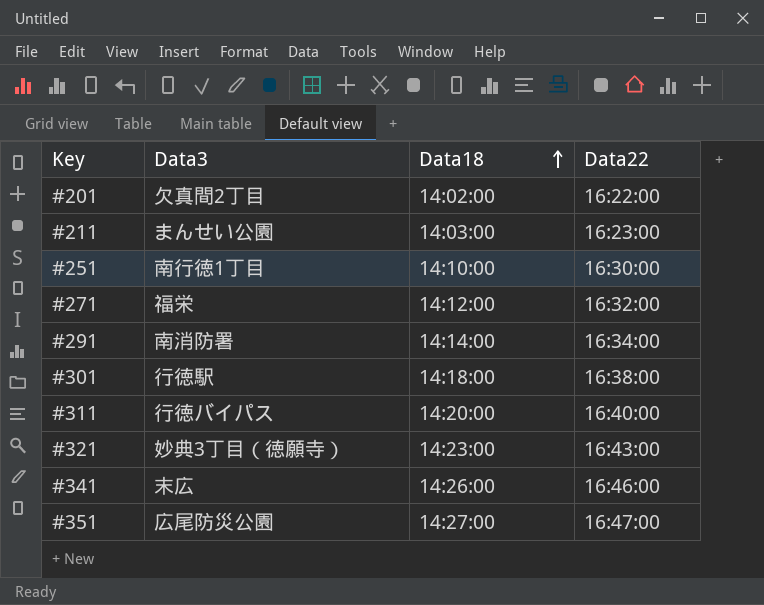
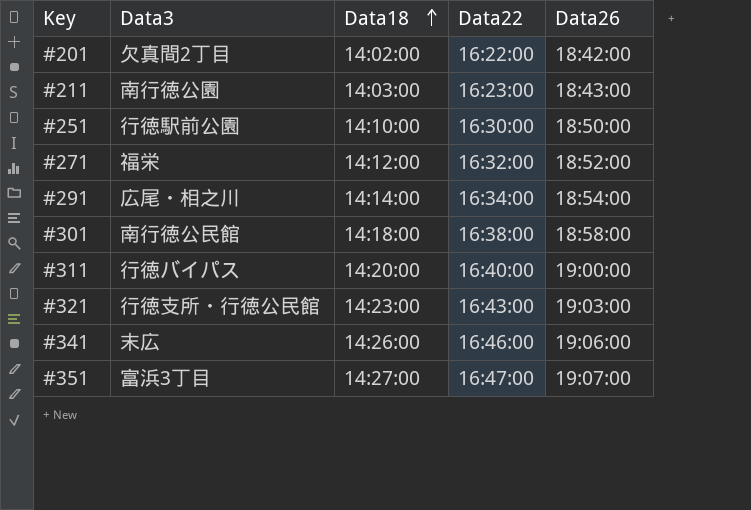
column Data26 | position: none -> 5
#211 | Data3: まんせい公園 -> 南行徳公園
#251 | Data3: 南行徳1丁目 -> 行徳駅前公園
#291 | Data3: 南消防署 -> 広尾・相之川
#301 | Data3: 行徳駅 -> 南行徳公民館
#321 | Data3: 妙典3丁目（徳願寺） -> 行徳支所・行徳公民館
#351 | Data3: 広尾防災公園 -> 富浜3丁目

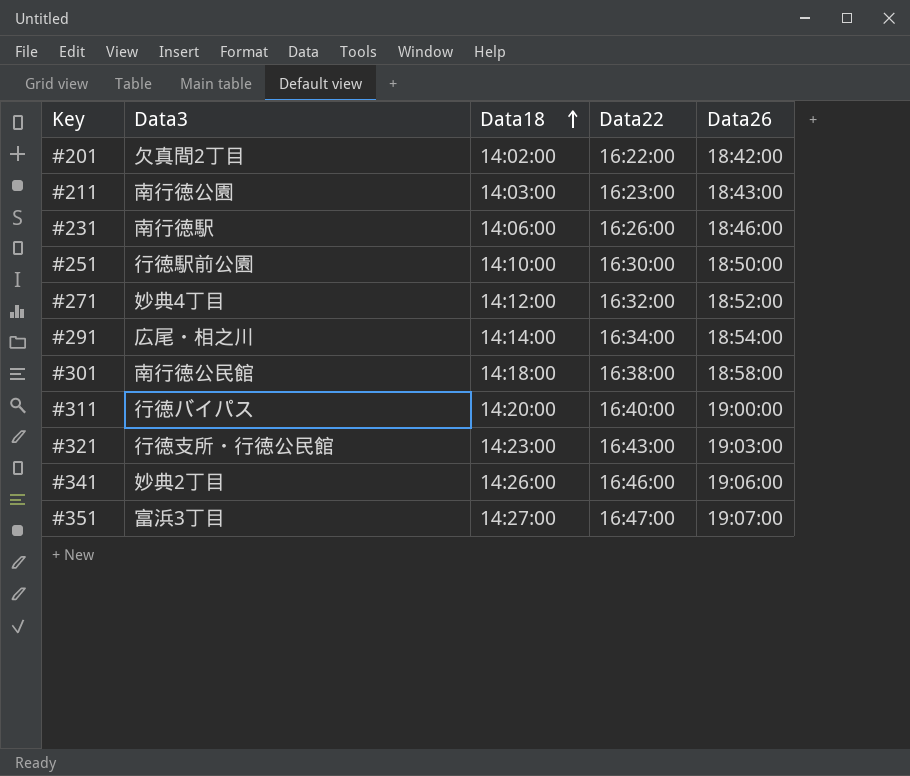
row #231: none -> 南行徳駅 | 14:06:00 | 16:26:00 | 18:46:00
#271 | Data3: 福栄 -> 妙典4丁目
#341 | Data3: 末広 -> 妙典2丁目

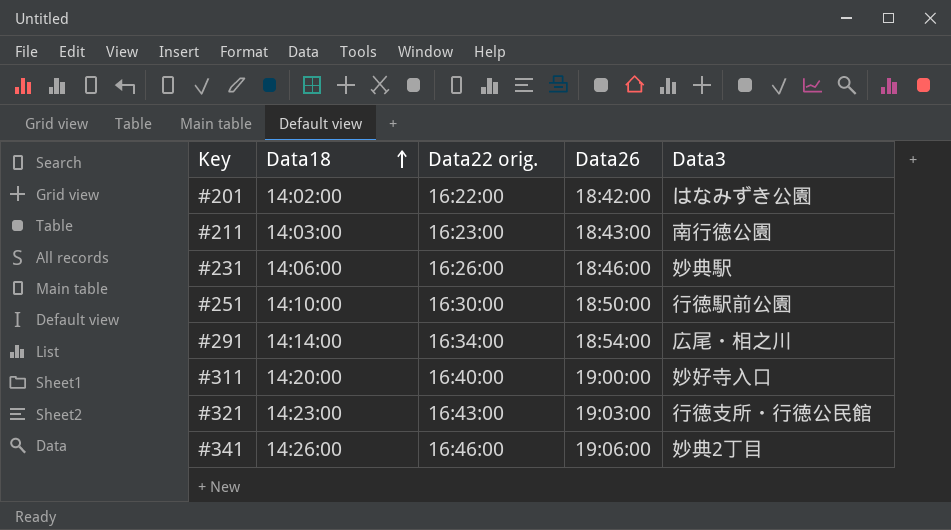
column name: Data22 -> Data22 orig.
column Data3 | position: 2 -> 5
row #271: 妙典4丁目 | 14:12:00 | 16:32:00 | 18:52:00 -> none
row #301: 南行徳公民館 | 14:18:00 | 16:38:00 | 18:58:00 -> none
row #351: 富浜3丁目 | 14:27:00 | 16:47:00 | 19:07:00 -> none
#201 | Data3: 欠真間2丁目 -> はなみずき公園
#231 | Data3: 南行徳駅 -> 妙典駅
#311 | Data3: 行徳バイパス -> 妙好寺入口

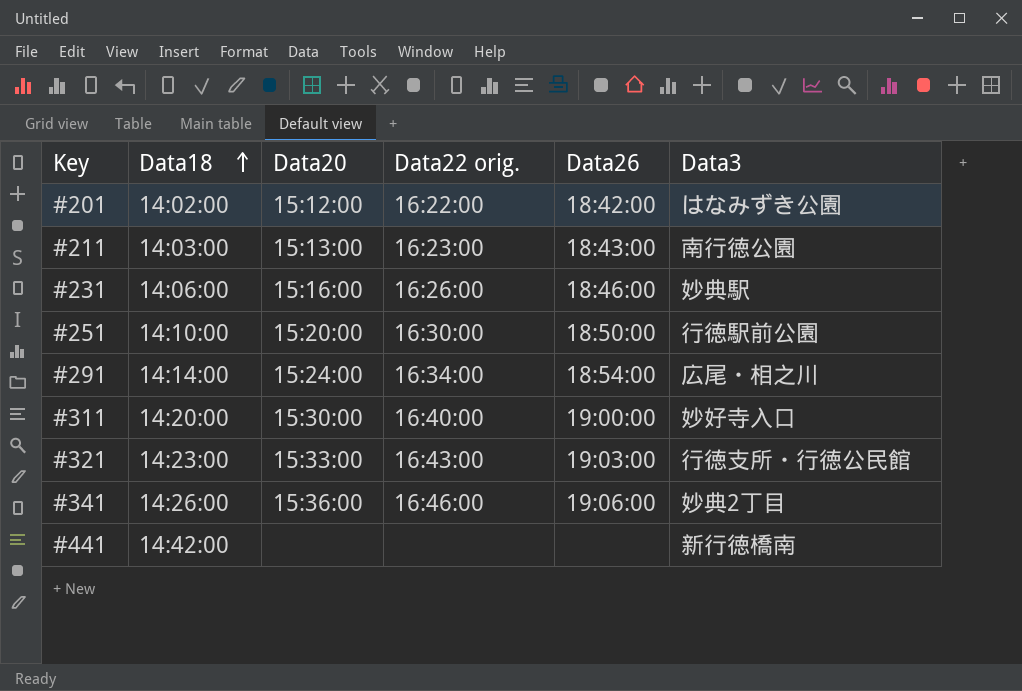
column Data20 | position: none -> 3
row #441: none -> 14:42:00 | none | none | none | 新行徳橋南

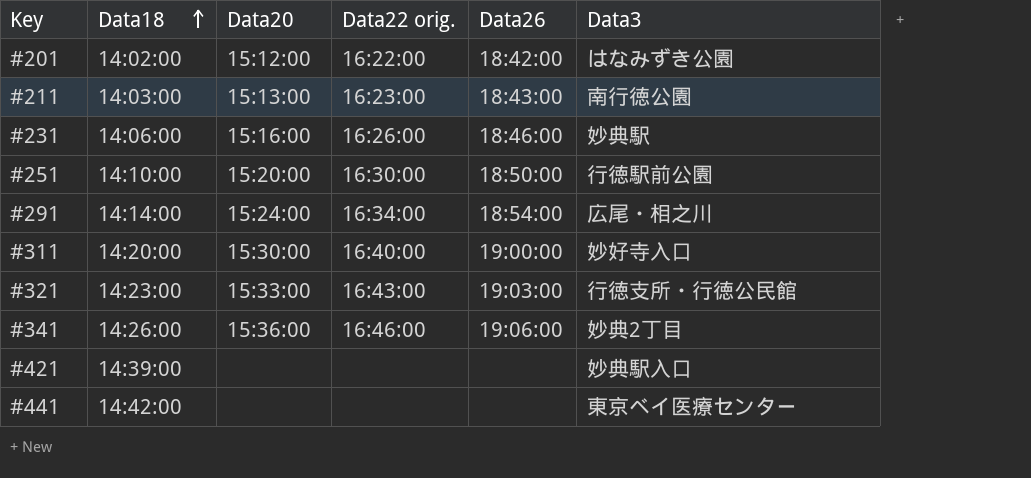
row #421: none -> 14:39:00 | none | none | none | 妙典駅入口
#441 | Data3: 新行徳橋南 -> 東京ベイ医療センター

